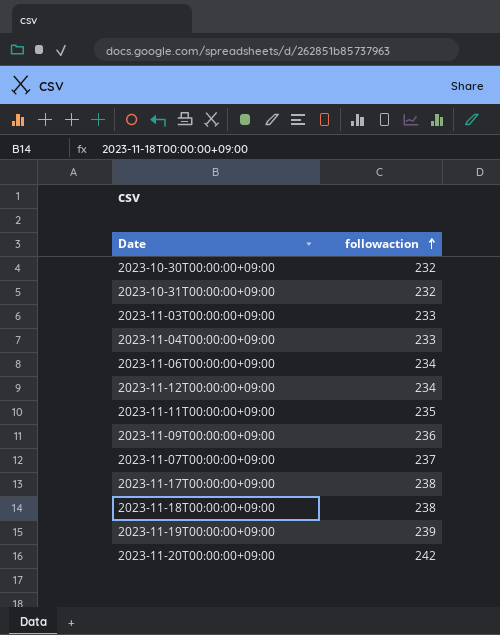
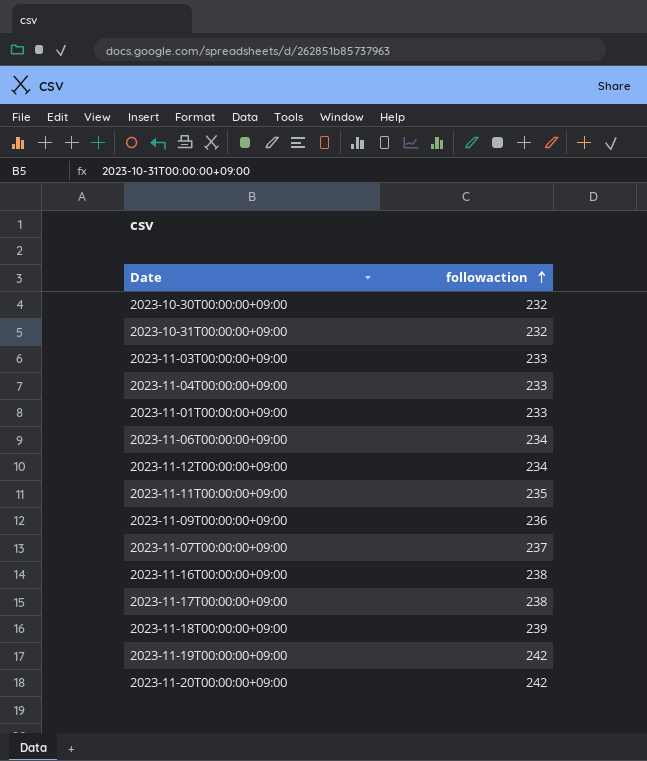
row 2023-11-01T00:00:00+09:00: none -> 233
row 2023-11-16T00:00:00+09:00: none -> 238
2023-11-18T00:00:00+09:00 | followaction: 238 -> 239
2023-11-19T00:00:00+09:00 | followaction: 239 -> 242

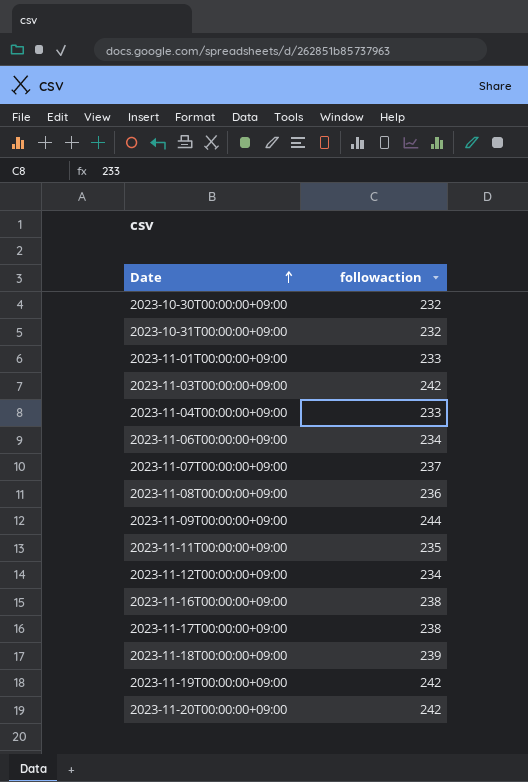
row order: followaction ascending -> Date ascending
2023-11-03T00:00:00+09:00 | followaction: 233 -> 242
row 2023-11-08T00:00:00+09:00: none -> 236
2023-11-09T00:00:00+09:00 | followaction: 236 -> 244

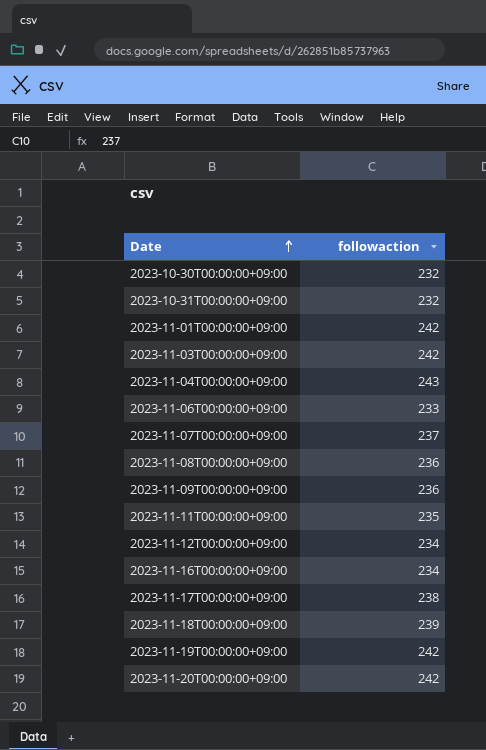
2023-11-01T00:00:00+09:00 | followaction: 233 -> 242
2023-11-04T00:00:00+09:00 | followaction: 233 -> 243
2023-11-06T00:00:00+09:00 | followaction: 234 -> 233
2023-11-09T00:00:00+09:00 | followaction: 244 -> 236
2023-11-16T00:00:00+09:00 | followaction: 238 -> 234

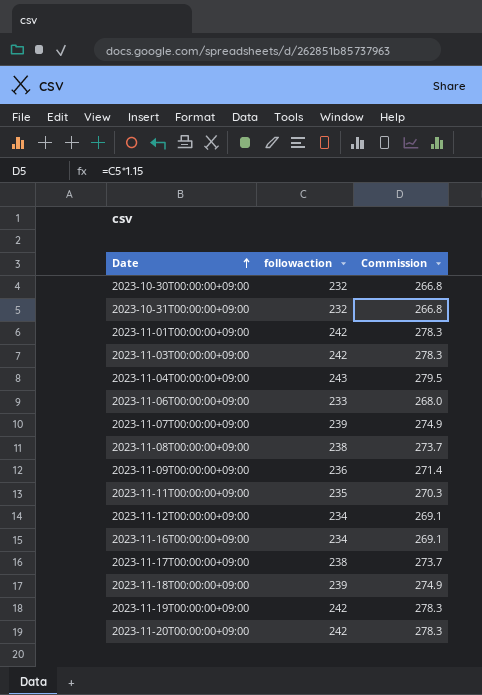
column Commission | formula: none -> [followaction] * 1.15
2023-11-07T00:00:00+09:00 | followaction: 237 -> 239
2023-11-08T00:00:00+09:00 | followaction: 236 -> 238

